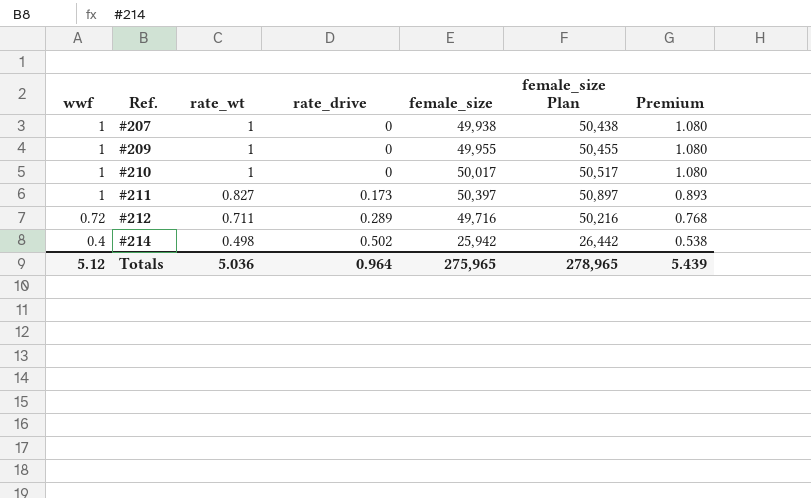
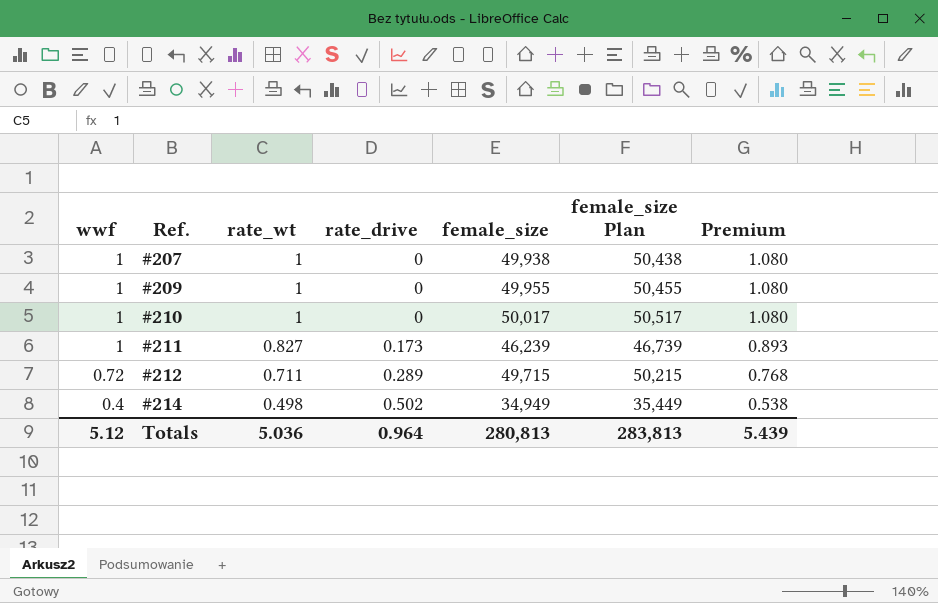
#211 | female_size: 50,397 -> 46,239
#211 | female_size Plan: 50,897 -> 46,739
#212 | female_size: 49,716 -> 49,715
#212 | female_size Plan: 50,216 -> 50,215
#214 | female_size: 25,942 -> 34,949
#214 | female_size Plan: 26,442 -> 35,449
Totals | female_size: 275,965 -> 280,813
Totals | female_size Plan: 278,965 -> 283,813

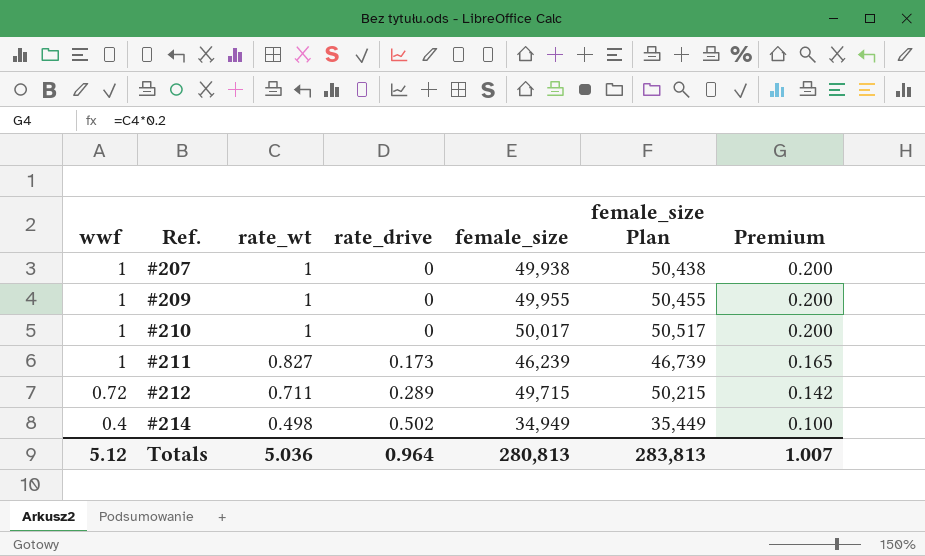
column Premium | formula: [rate_wt] * 1.08 -> [rate_wt] * 0.2
Totals | Premium: 5.439 -> 1.007

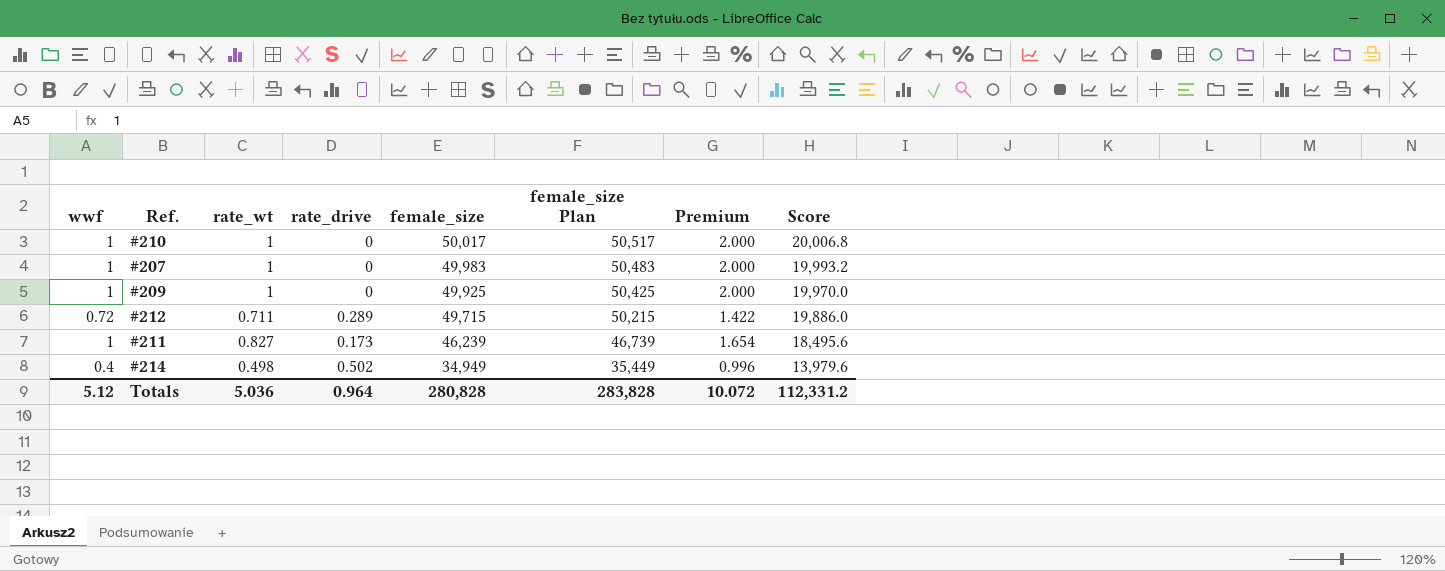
row order: wwf descending -> female_size descending
column Premium | formula: [rate_wt] * 0.2 -> [rate_wt] * 2
column Score | formula: none -> [female_size] * 0.4
#207 | female_size: 49,938 -> 49,983
#207 | female_size Plan: 50,438 -> 50,483
#209 | female_size: 49,955 -> 49,925
#209 | female_size Plan: 50,455 -> 50,425
Totals | female_size: 280,813 -> 280,828
Totals | female_size Plan: 283,813 -> 283,828
Totals | Premium: 1.007 -> 10.072

